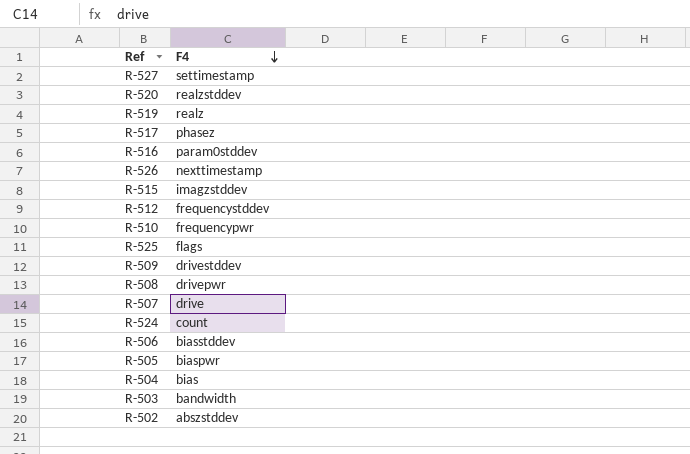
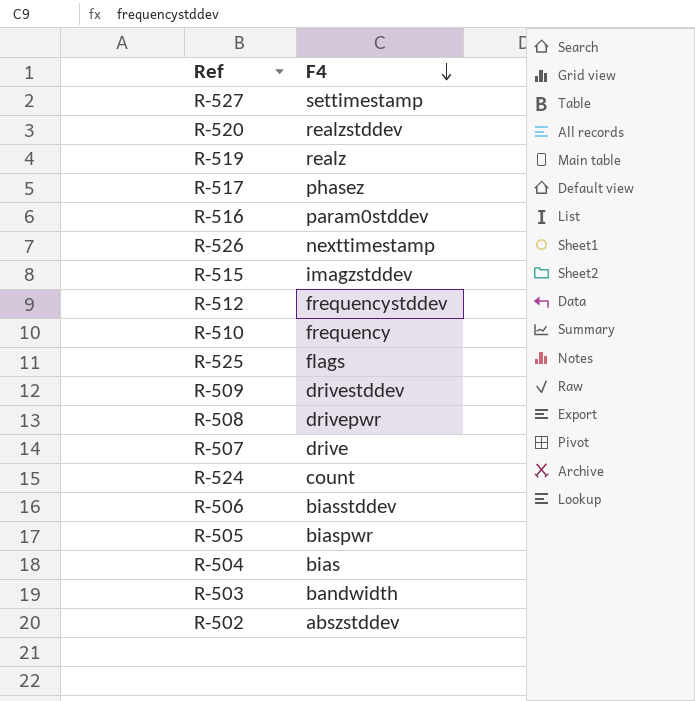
R-510 | F4: frequencypwr -> frequency

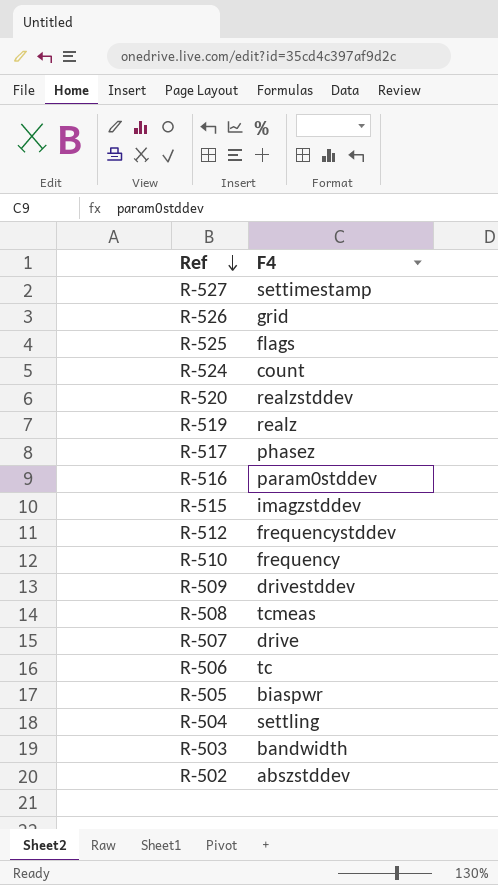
row order: F4 descending -> Ref descending
R-526 | F4: nexttimestamp -> grid
R-508 | F4: drivepwr -> tcmeas
R-506 | F4: biasstddev -> tc
R-504 | F4: bias -> settling

